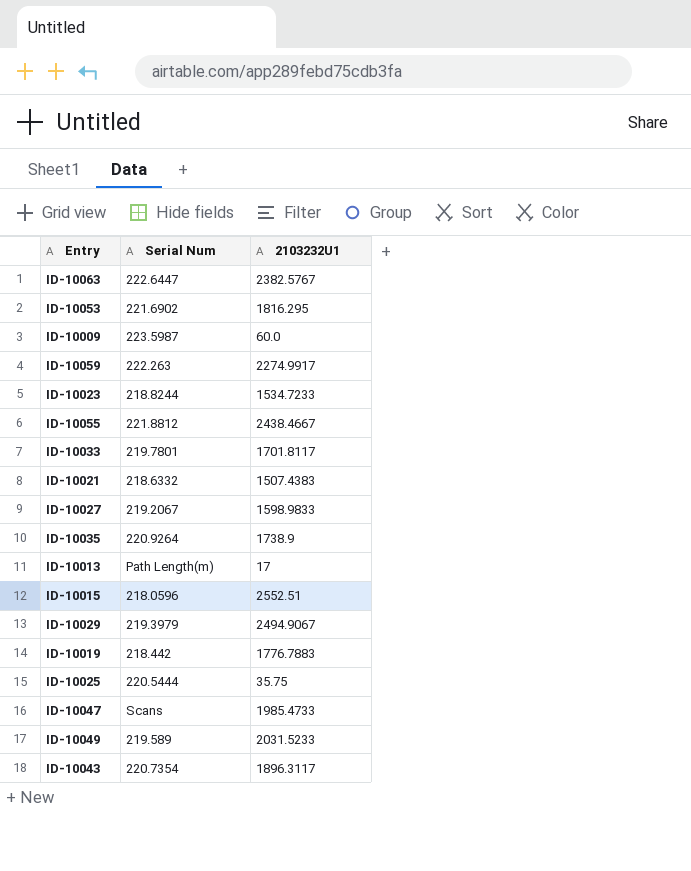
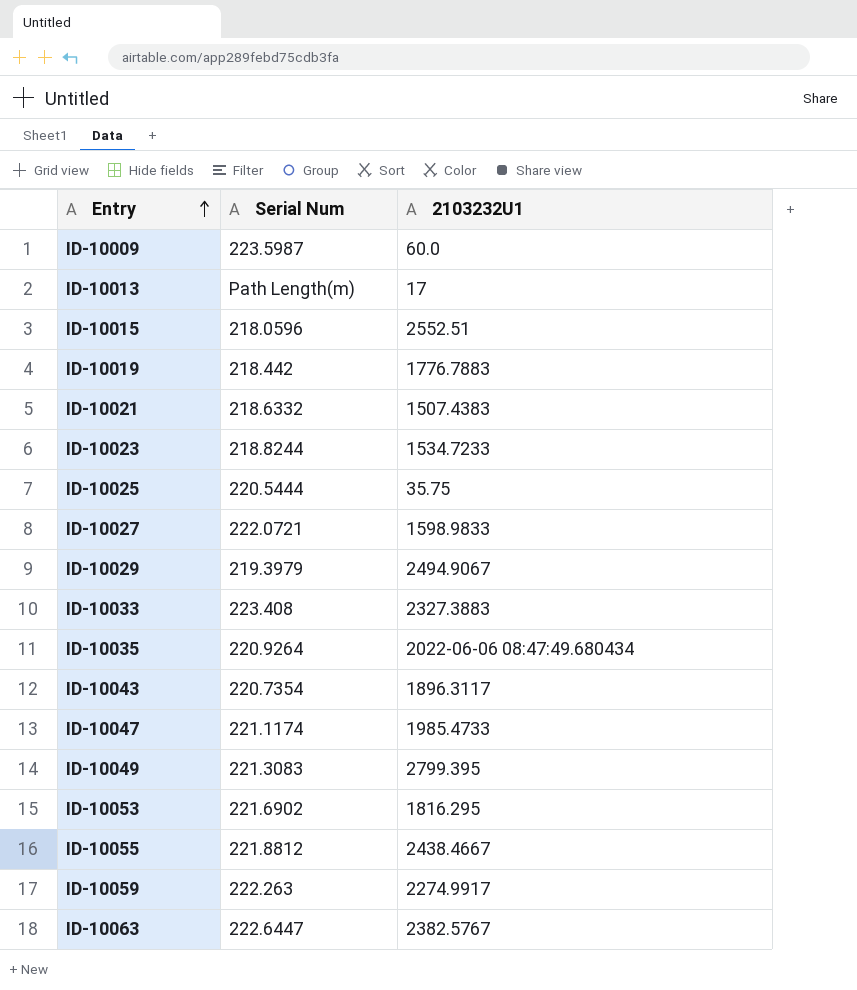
row order: none -> Entry ascending
ID-10027 | Serial Num: 219.2067 -> 222.0721
ID-10033 | Serial Num: 219.7801 -> 223.408
ID-10033 | 2103232U1: 1701.8117 -> 2327.3883
ID-10035 | 2103232U1: 1738.9 -> 2022-06-06 08:47:49.680434
ID-10047 | Serial Num: Scans -> 221.1174
ID-10049 | Serial Num: 219.589 -> 221.3083
ID-10049 | 2103232U1: 2031.5233 -> 2799.395

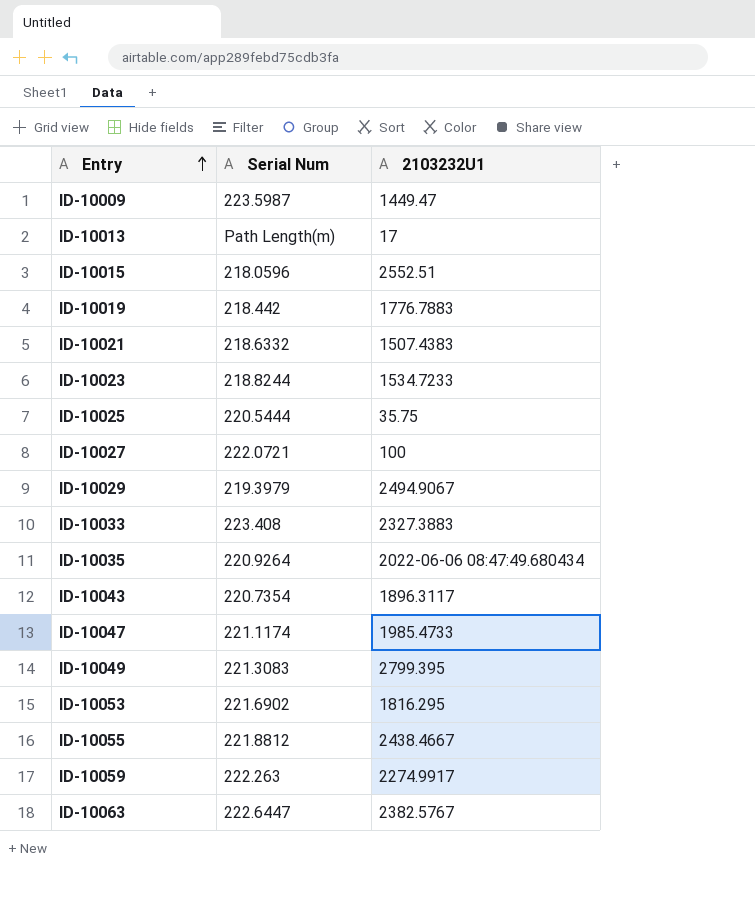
ID-10009 | 2103232U1: 60.0 -> 1449.47
ID-10027 | 2103232U1: 1598.9833 -> 100

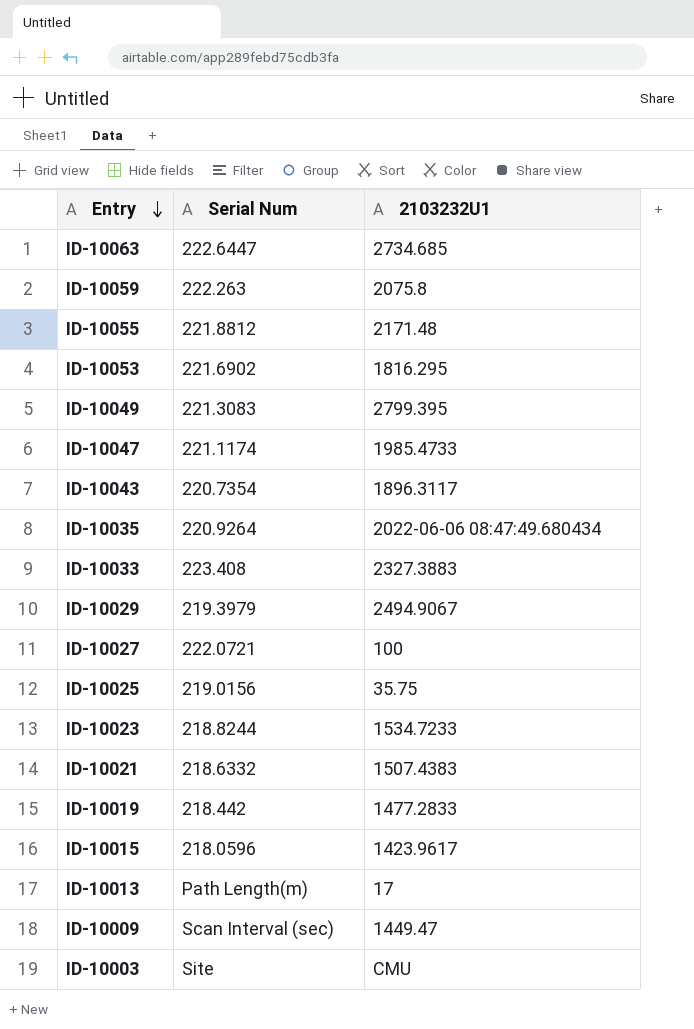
row order: Entry ascending -> Entry descending
ID-10063 | 2103232U1: 2382.5767 -> 2734.685
ID-10059 | 2103232U1: 2274.9917 -> 2075.8
ID-10055 | 2103232U1: 2438.4667 -> 2171.48
ID-10025 | Serial Num: 220.5444 -> 219.0156
ID-10019 | 2103232U1: 1776.7883 -> 1477.2833
ID-10015 | 2103232U1: 2552.51 -> 1423.9617
ID-10009 | Serial Num: 223.5987 -> Scan Interval (sec)
row ID-10003: none -> Site | CMU

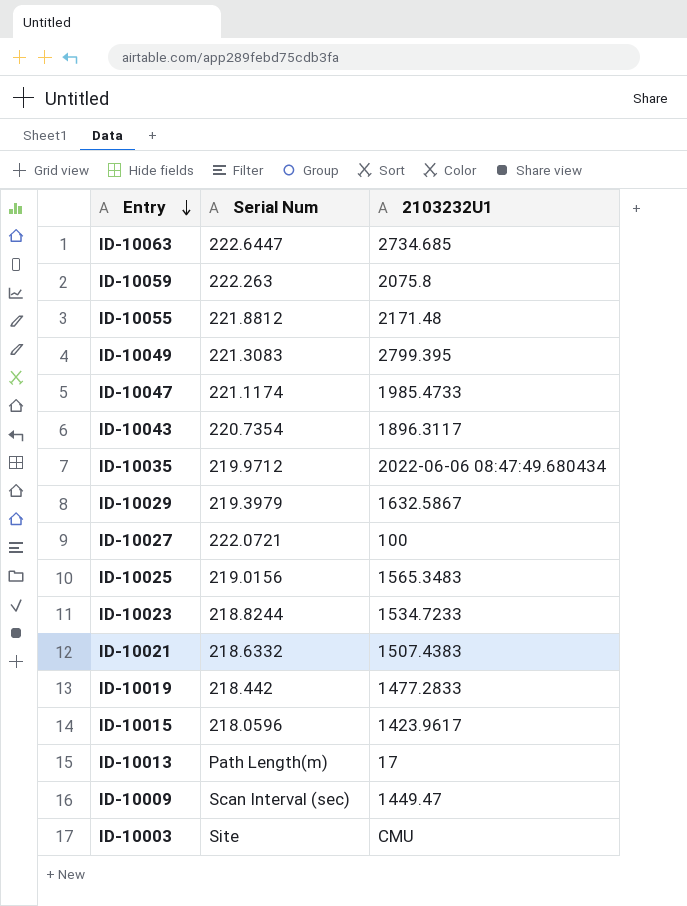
row ID-10053: 221.6902 | 1816.295 -> none
row ID-10033: 223.408 | 2327.3883 -> none
ID-10035 | Serial Num: 220.9264 -> 219.9712
ID-10029 | 2103232U1: 2494.9067 -> 1632.5867
ID-10025 | 2103232U1: 35.75 -> 1565.3483

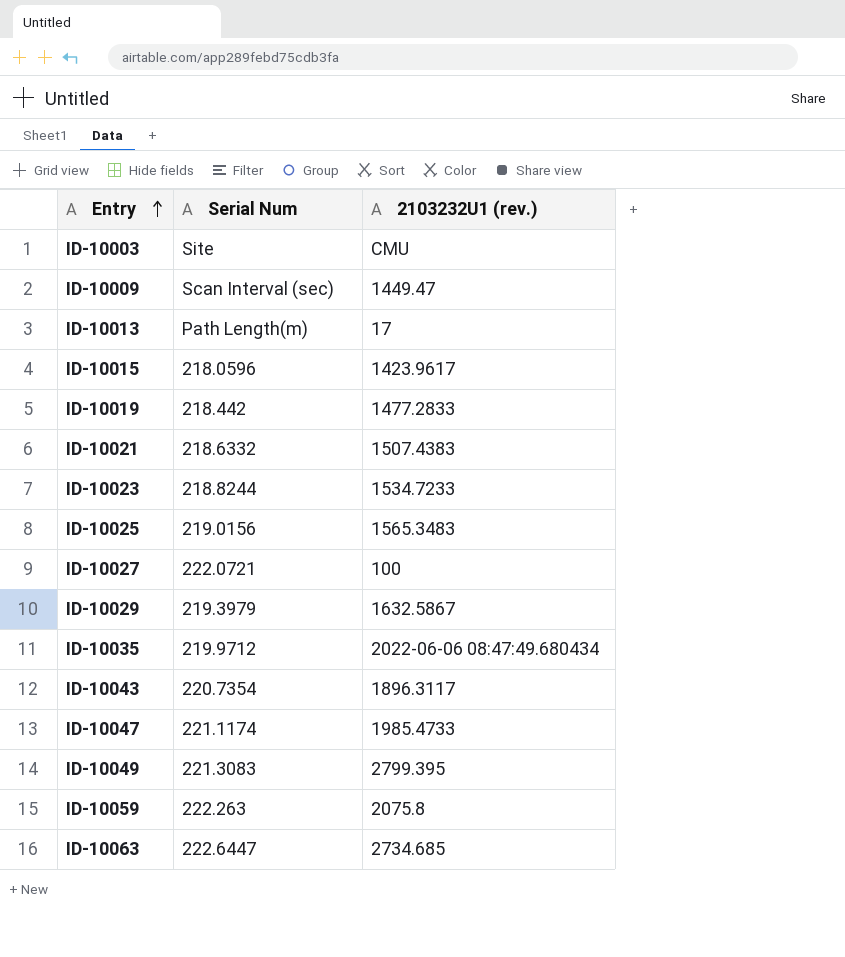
row order: Entry descending -> Entry ascending
column name: 2103232U1 -> 2103232U1 (rev.)
row ID-10055: 221.8812 | 2171.48 -> none

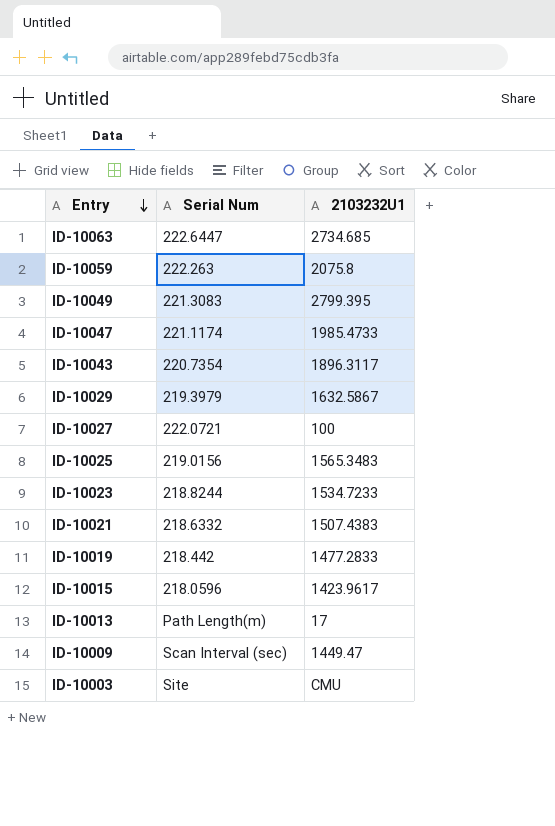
row order: Entry ascending -> Entry descending
column name: 2103232U1 (rev.) -> 2103232U1
row ID-10035: 219.9712 | 2022-06-06 08:47:49.680434 -> none

